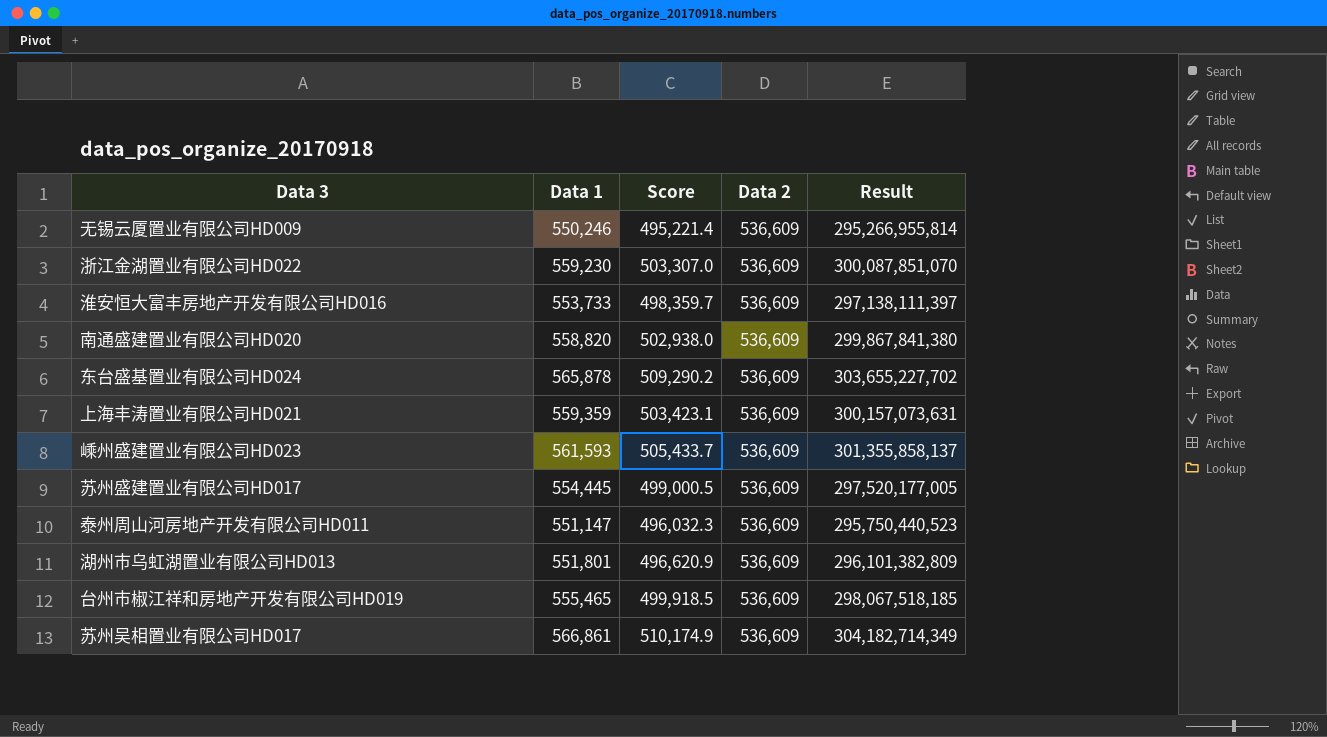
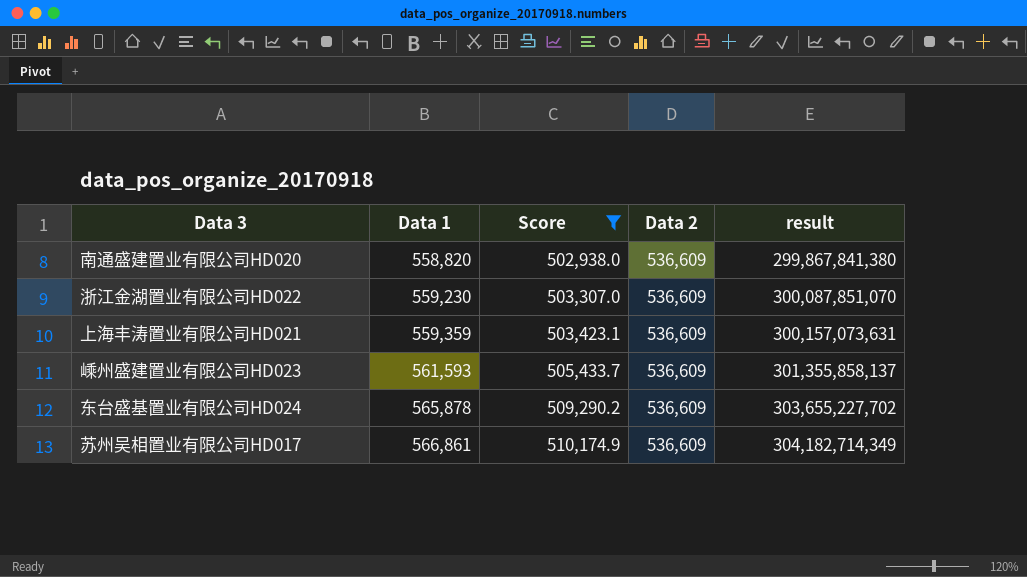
filter: none -> Score >= 502,938.0
row order: none -> Data 1 ascending
column name: Result -> result

